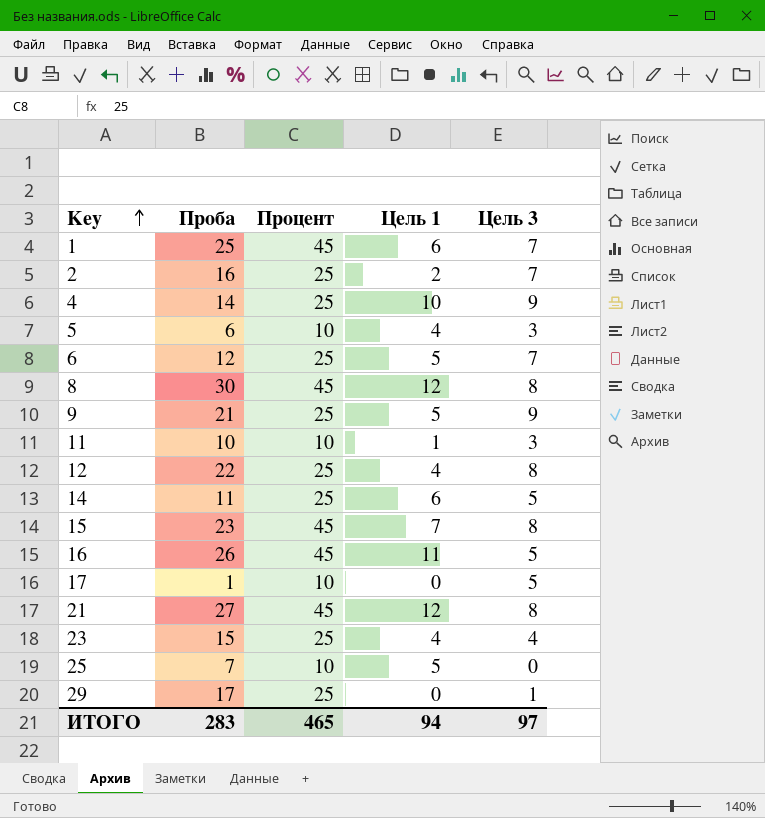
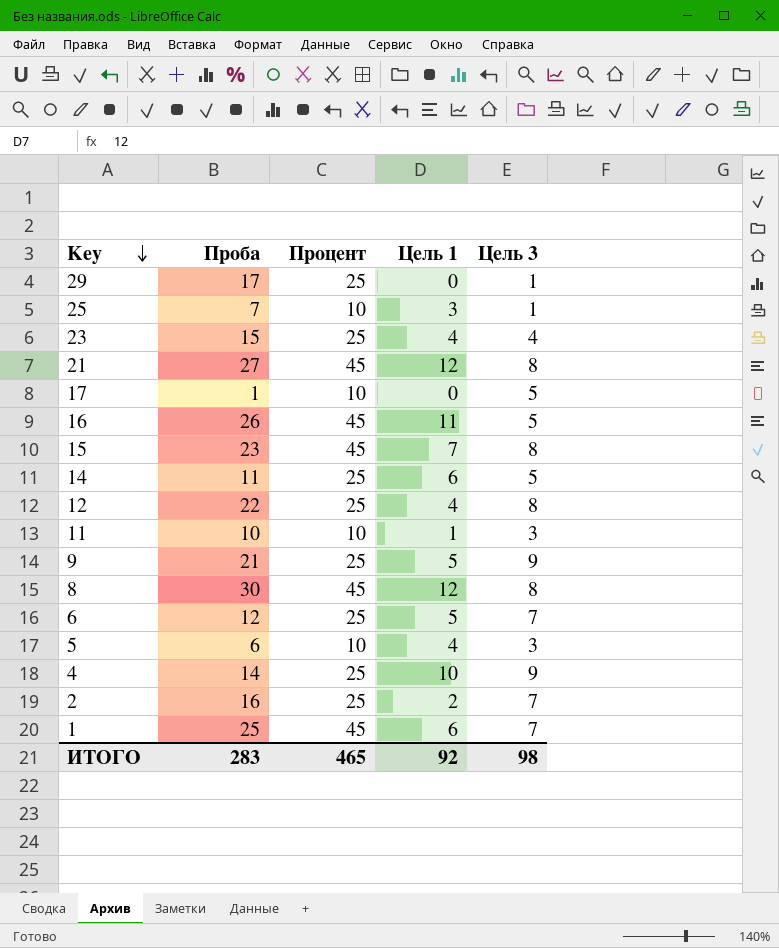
row order: Key ascending -> Key descending
25 | Цель 1: 5 -> 3
25 | Цель 3: 0 -> 1
ИТОГО | Цель 1: 94 -> 92
ИТОГО | Цель 3: 97 -> 98

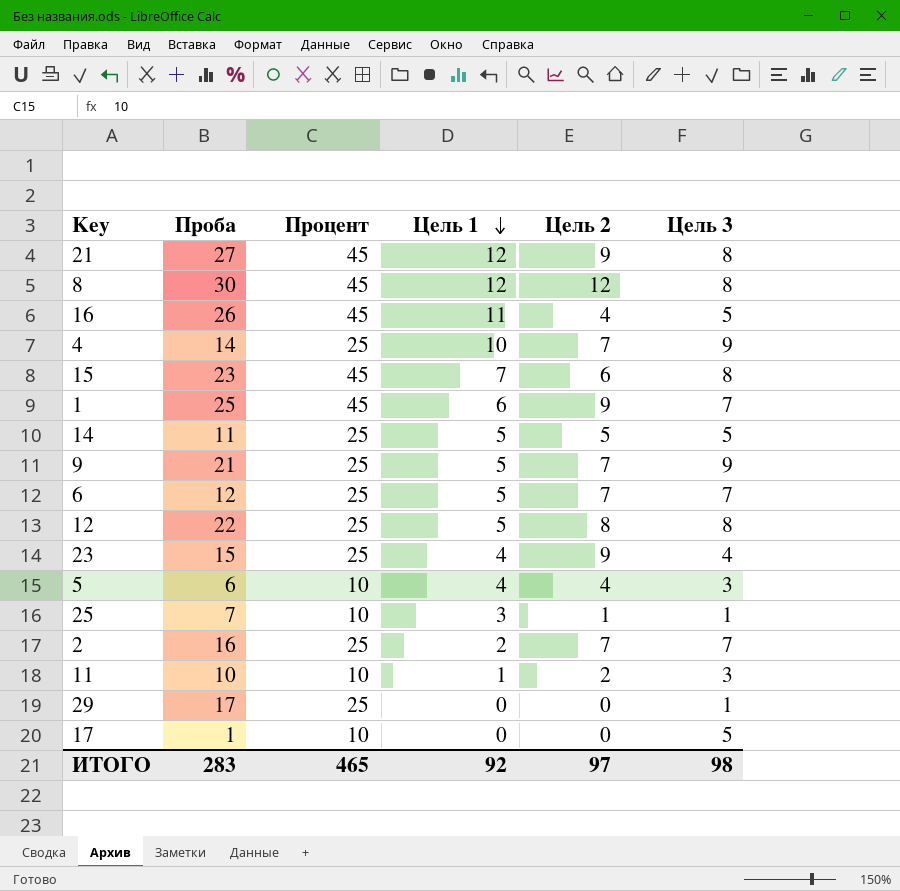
row order: Key descending -> Цель 1 descending
column Цель 2 | position: none -> 5
14 | Цель 1: 6 -> 5
12 | Цель 1: 4 -> 5

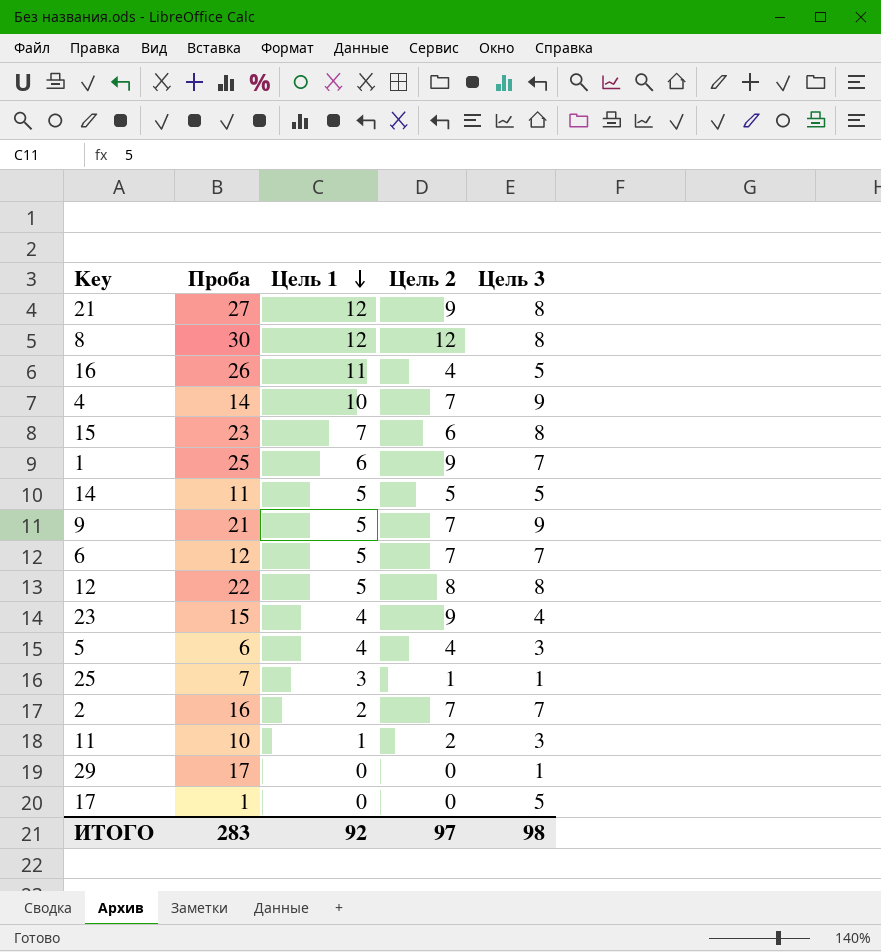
column Процент | position: 3 -> none

